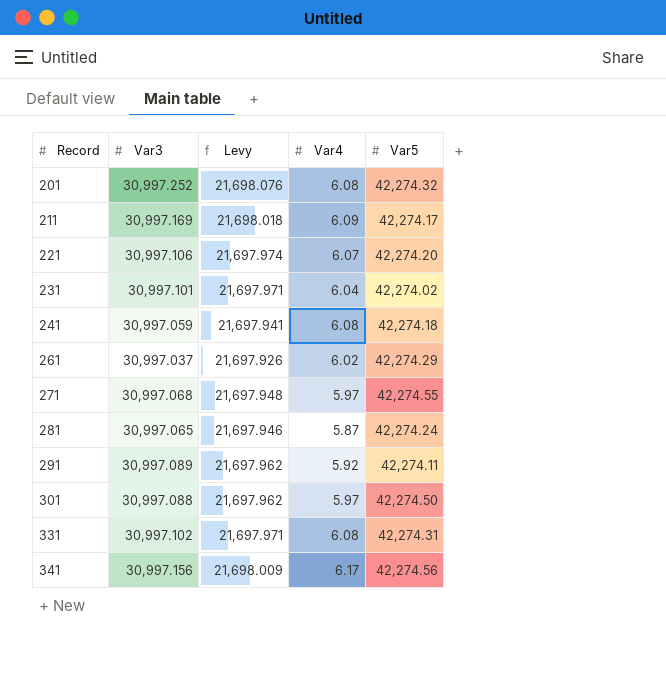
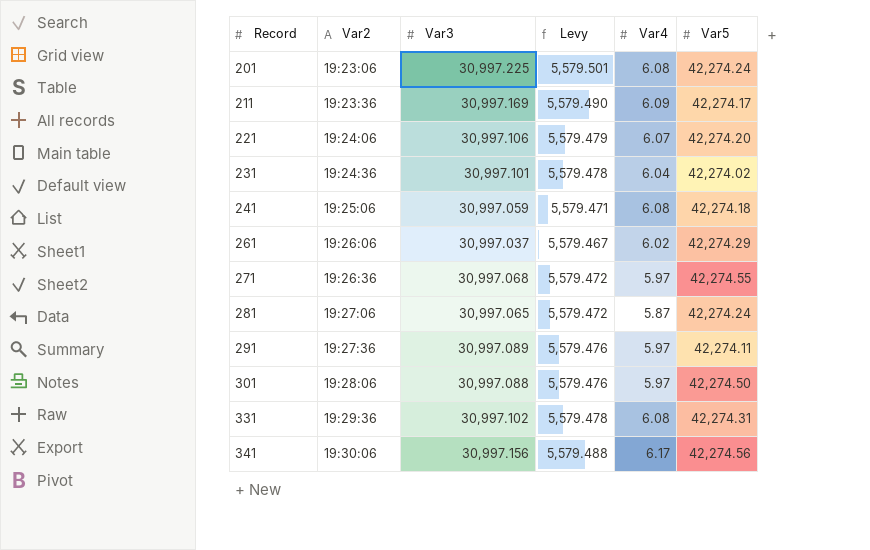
column Var2 | position: none -> 2
column Levy | formula: [Var3] * 0.7 -> [Var3] * 0.18
201 | Var3: 30,997.252 -> 30,997.225
201 | Var5: 42,274.32 -> 42,274.24
291 | Var4: 5.92 -> 5.97

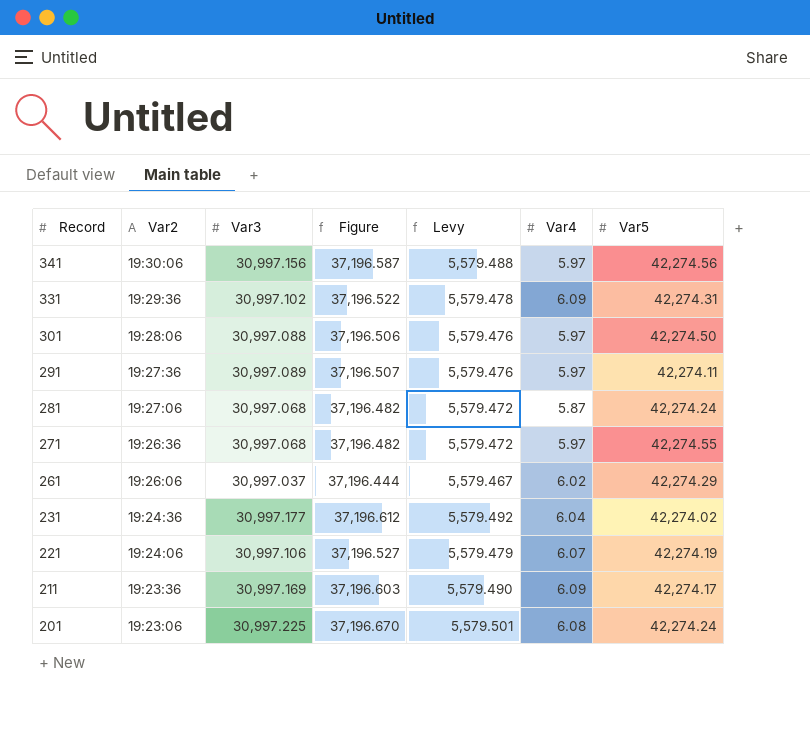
row order: Record ascending -> Record descending
column Figure | formula: none -> [Var3] * 1.2
row 241: 19:25:06 | 30,997.059 | 5,579.471 | 6.08 | 42,274.18 -> none
341 | Var4: 6.17 -> 5.97
331 | Var4: 6.08 -> 6.09
281 | Var3: 30,997.065 -> 30,997.068
231 | Var3: 30,997.101 -> 30,997.177
231 | Levy: 5,579.478 -> 5,579.492
221 | Var5: 42,274.20 -> 42,274.19

